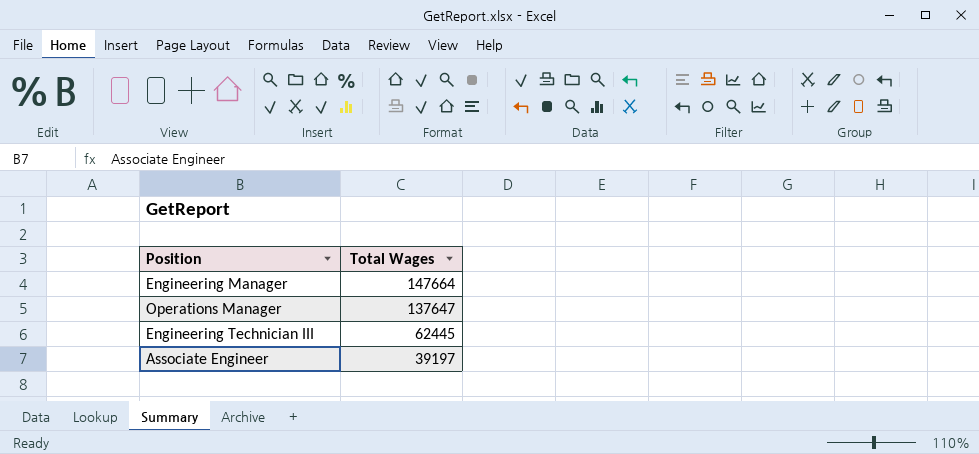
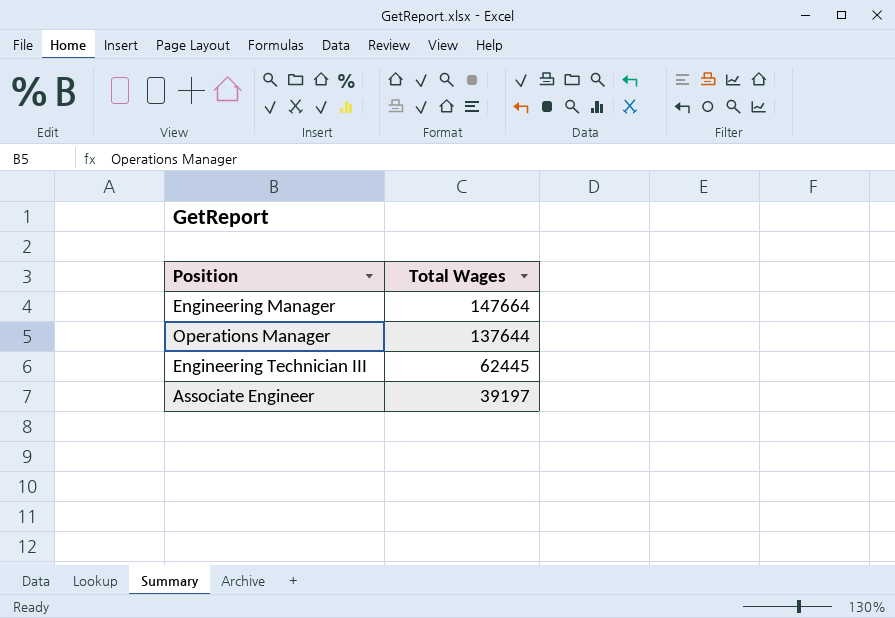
Operations Manager | Total Wages: 137647 -> 137644

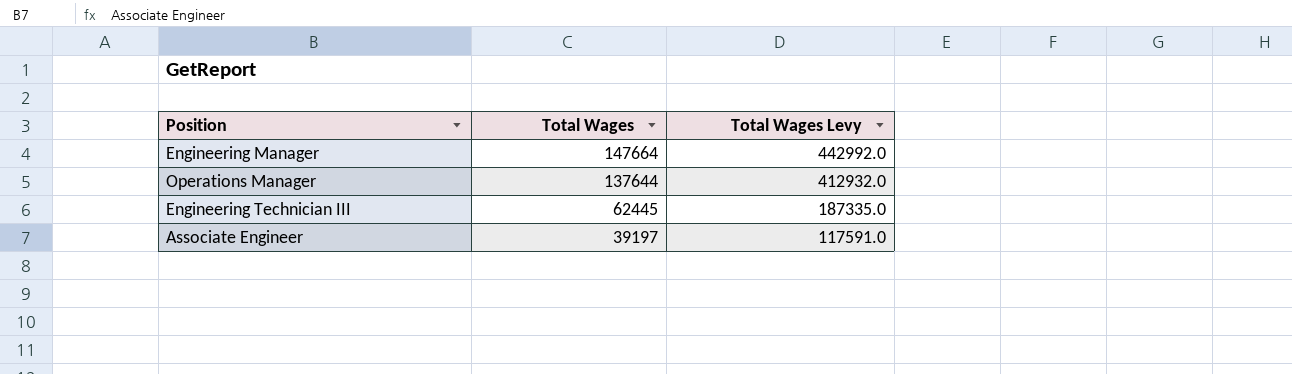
column Total Wages Levy | formula: none -> [Total Wages] * 3

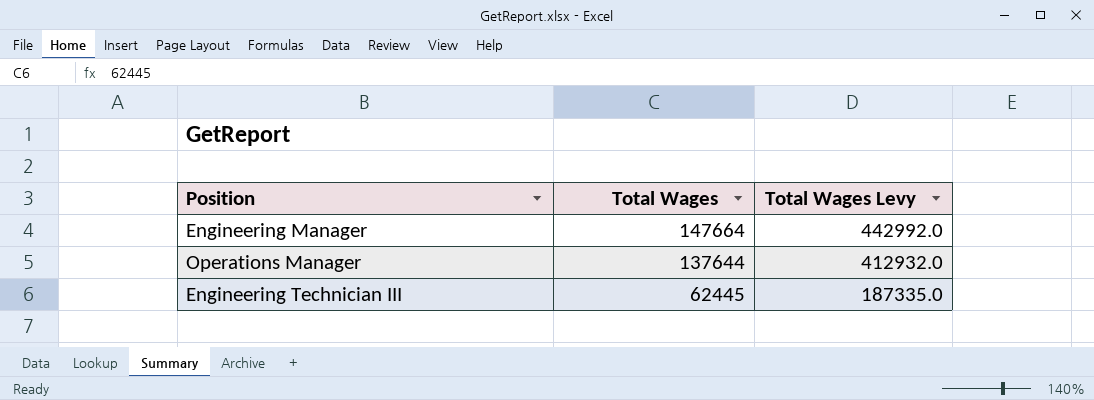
row Associate Engineer: 39197 | 117591.0 -> none

